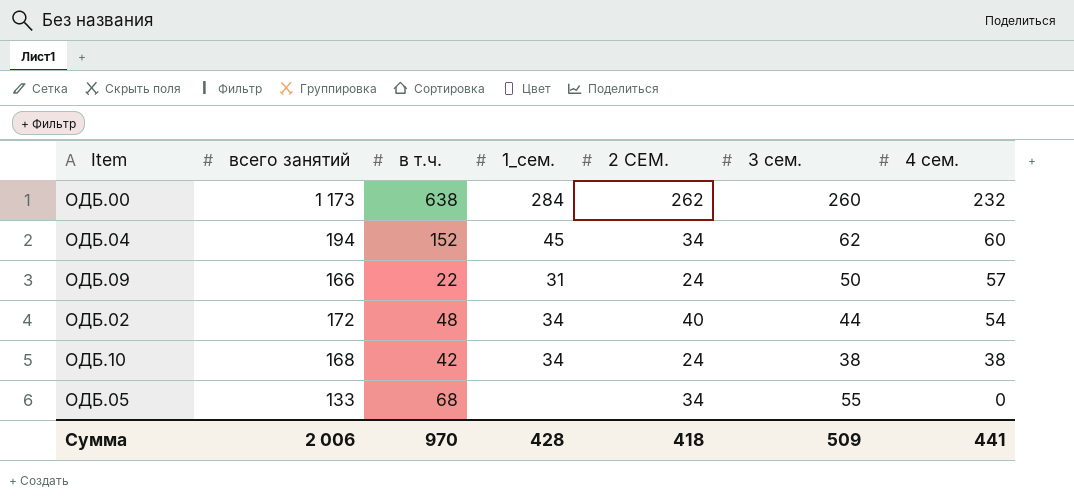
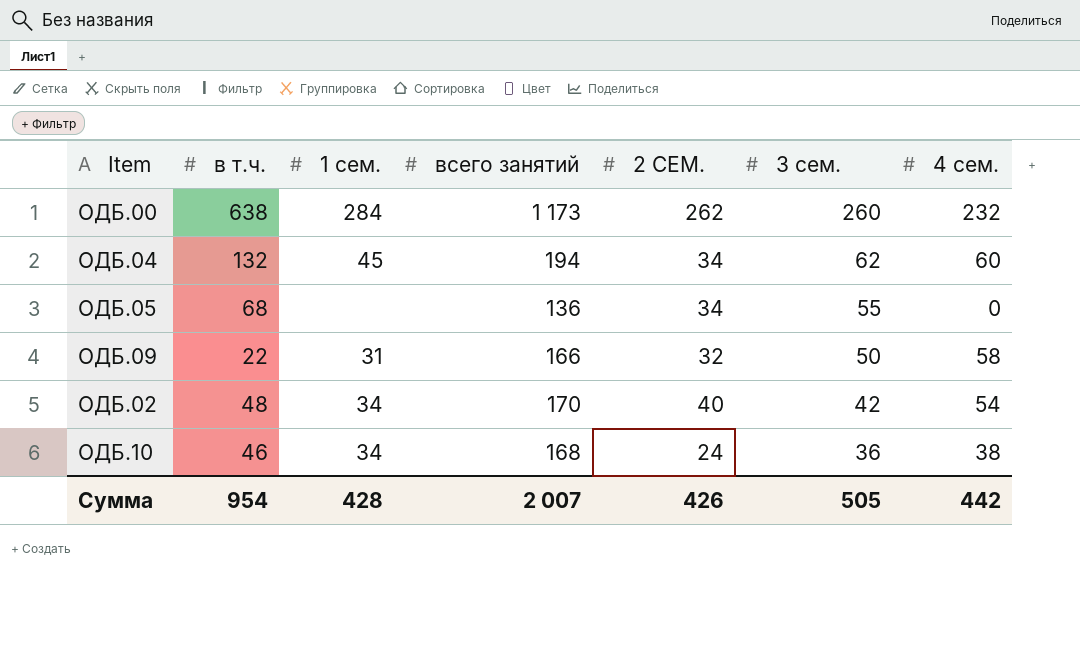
row order: 4 сем. descending -> 3 сем. descending
column name: 1_сем. -> 1 сем.
column всего занятий | position: 2 -> 4
ОДБ.04 | в т.ч.: 152 -> 132
ОДБ.05 | всего занятий: 133 -> 136
ОДБ.09 | 2 СЕМ.: 24 -> 32
ОДБ.09 | 4 сем.: 57 -> 58
ОДБ.02 | всего занятий: 172 -> 170
ОДБ.02 | 3 сем.: 44 -> 42
ОДБ.10 | в т.ч.: 42 -> 46
ОДБ.10 | 3 сем.: 38 -> 36
Сумма | в т.ч.: 970 -> 954
Сумма | всего занятий: 2 006 -> 2 007
Сумма | 2 СЕМ.: 418 -> 426
Сумма | 3 сем.: 509 -> 505
Сумма | 4 сем.: 441 -> 442

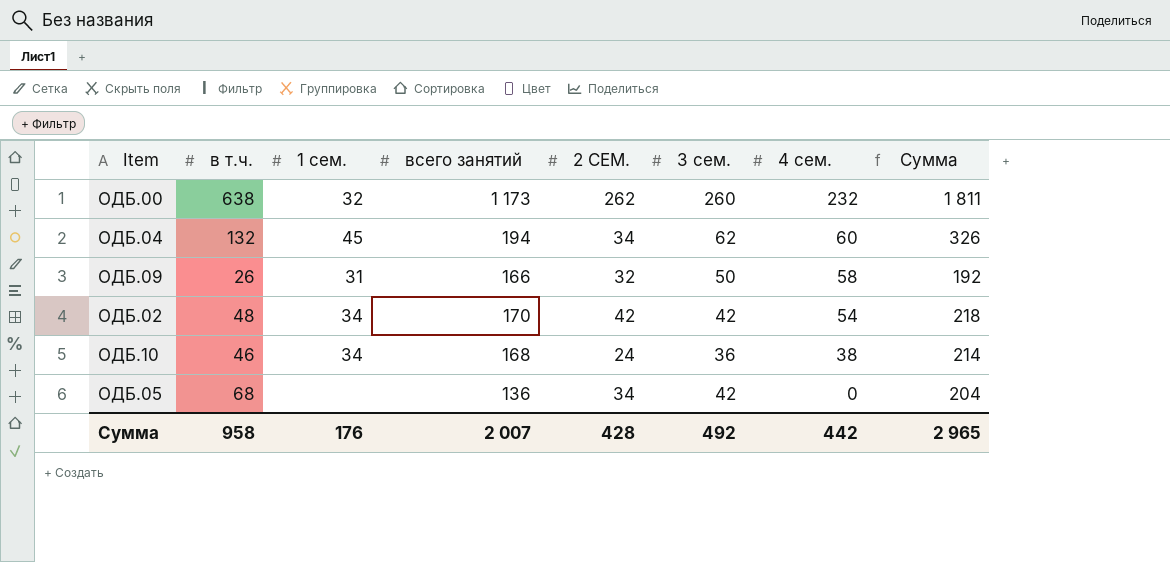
row order: 3 сем. descending -> 4 сем. descending
column Сумма | formula: none -> [в т.ч.] + [всего занятий]
ОДБ.00 | 1 сем.: 284 -> 32
ОДБ.09 | в т.ч.: 22 -> 26
ОДБ.02 | 2 СЕМ.: 40 -> 42
ОДБ.05 | 3 сем.: 55 -> 42
Сумма | в т.ч.: 954 -> 958
Сумма | 1 сем.: 428 -> 176
Сумма | 2 СЕМ.: 426 -> 428
Сумма | 3 сем.: 505 -> 492

